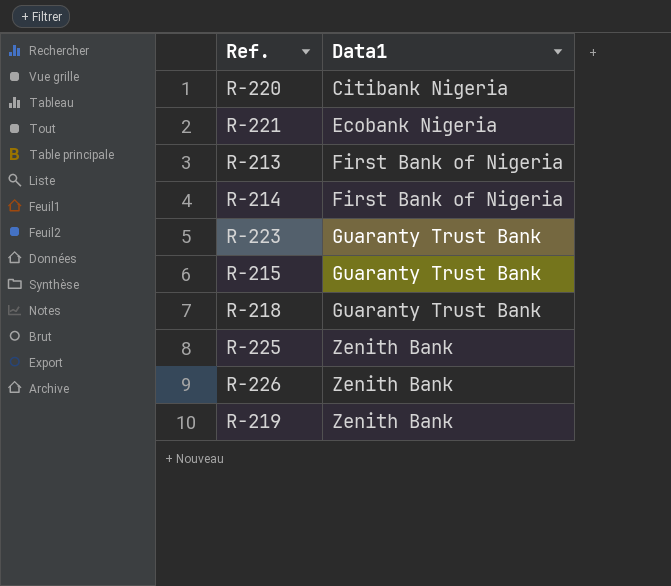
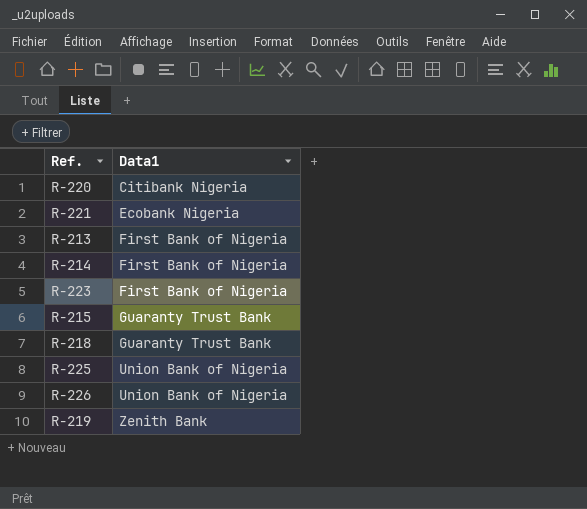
R-223 | Data1: Guaranty Trust Bank -> First Bank of Nigeria
R-225 | Data1: Zenith Bank -> Union Bank of Nigeria
R-226 | Data1: Zenith Bank -> Union Bank of Nigeria

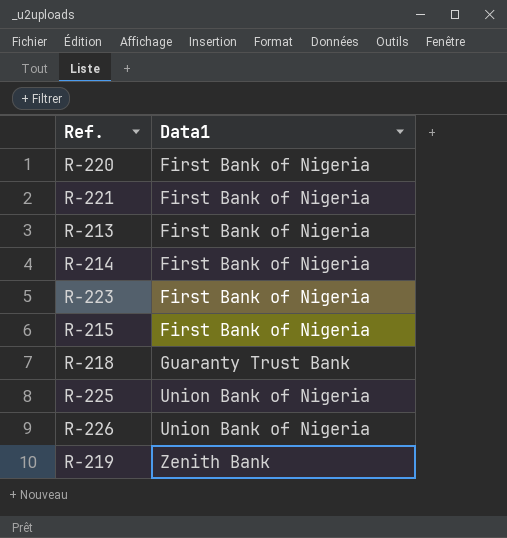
R-220 | Data1: Citibank Nigeria -> First Bank of Nigeria
R-221 | Data1: Ecobank Nigeria -> First Bank of Nigeria
R-215 | Data1: Guaranty Trust Bank -> First Bank of Nigeria

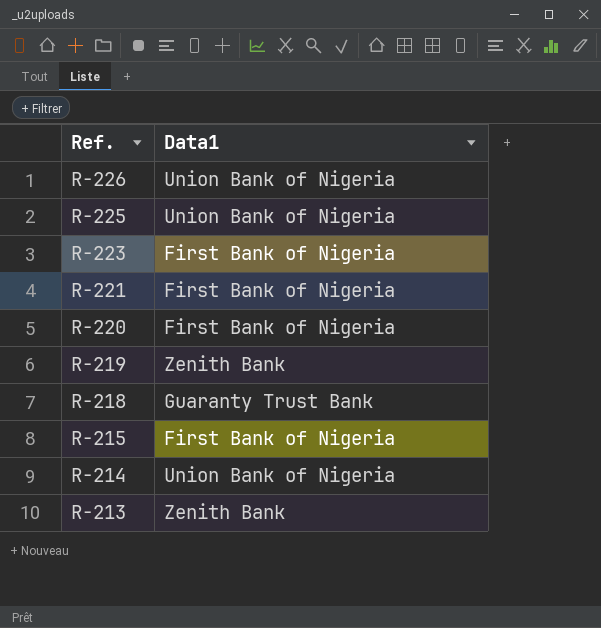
row order: Data1 ascending -> Ref. descending
R-214 | Data1: First Bank of Nigeria -> Union Bank of Nigeria
R-213 | Data1: First Bank of Nigeria -> Zenith Bank

